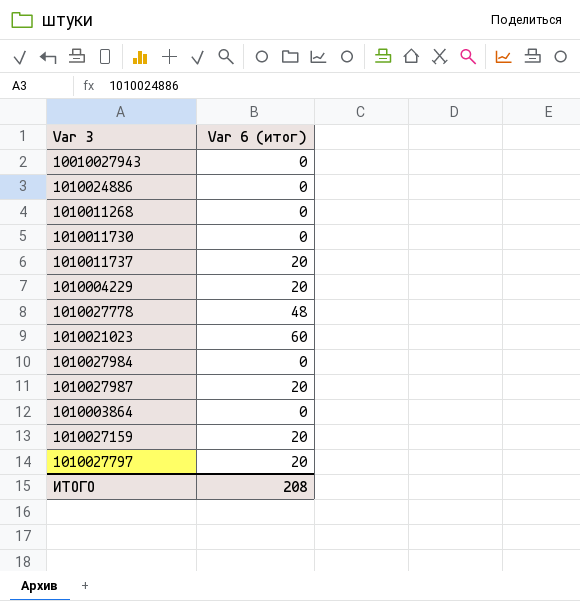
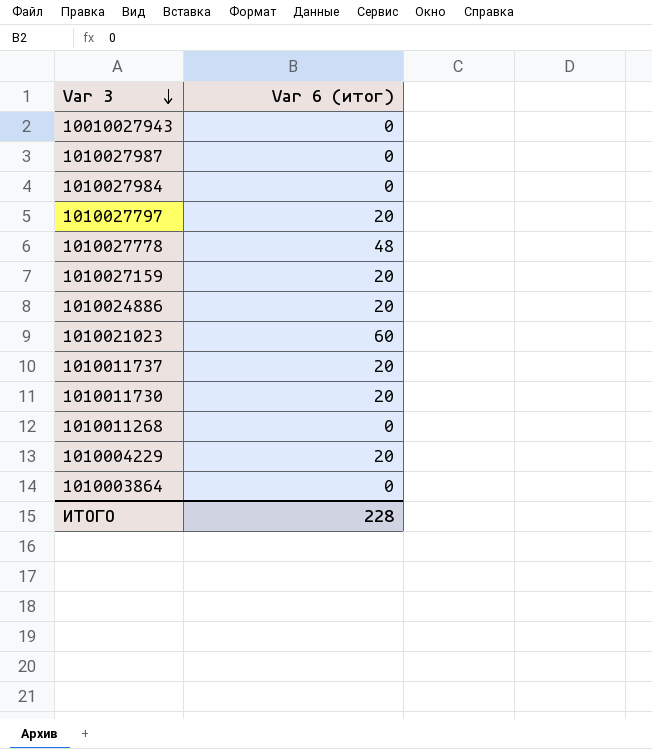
row order: none -> Var 3 descending
1010027987 | Var 6 (итог): 20 -> 0
1010024886 | Var 6 (итог): 0 -> 20
1010011730 | Var 6 (итог): 0 -> 20
ИТОГО | Var 6 (итог): 208 -> 228

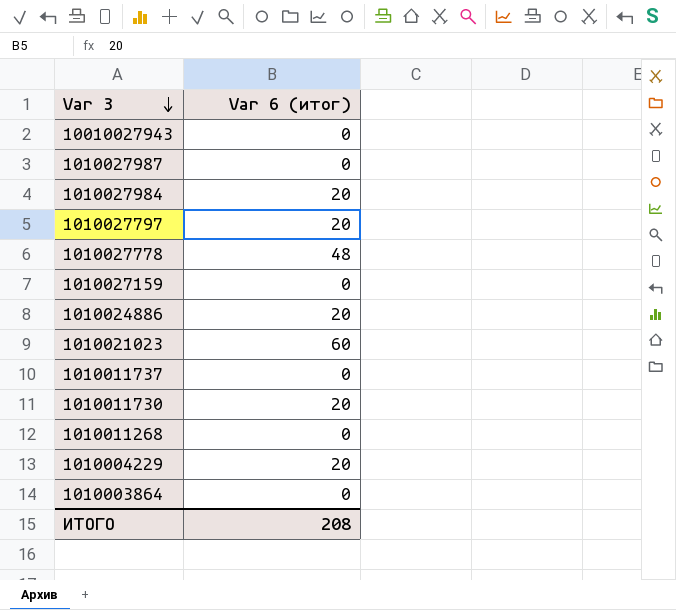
1010027984 | Var 6 (итог): 0 -> 20
1010027159 | Var 6 (итог): 20 -> 0
1010011737 | Var 6 (итог): 20 -> 0
ИТОГО | Var 6 (итог): 228 -> 208

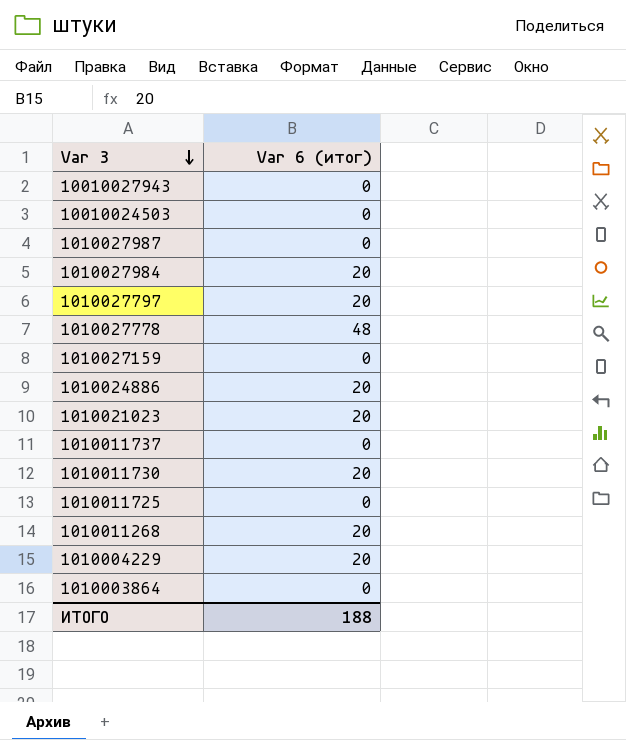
row 10010024503: none -> 0
1010021023 | Var 6 (итог): 60 -> 20
row 1010011725: none -> 0
1010011268 | Var 6 (итог): 0 -> 20
ИТОГО | Var 6 (итог): 208 -> 188

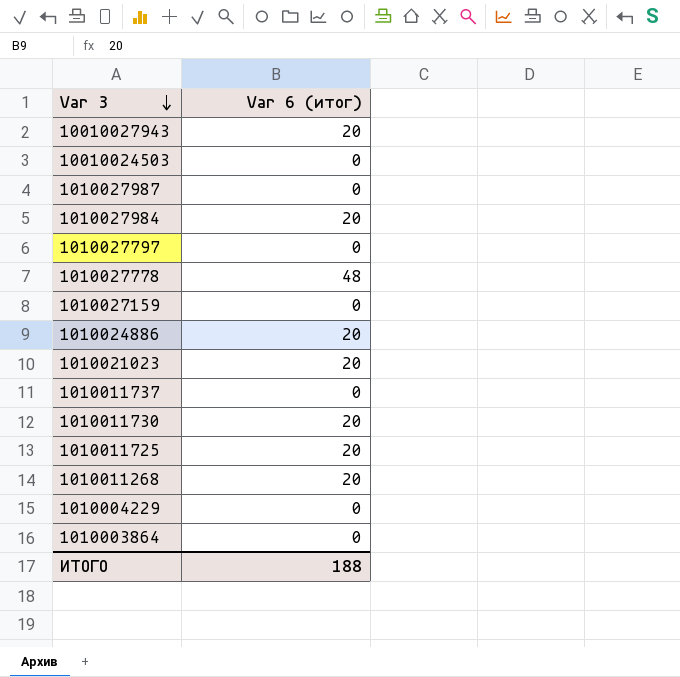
10010027943 | Var 6 (итог): 0 -> 20
1010027797 | Var 6 (итог): 20 -> 0
1010011725 | Var 6 (итог): 0 -> 20
1010004229 | Var 6 (итог): 20 -> 0

